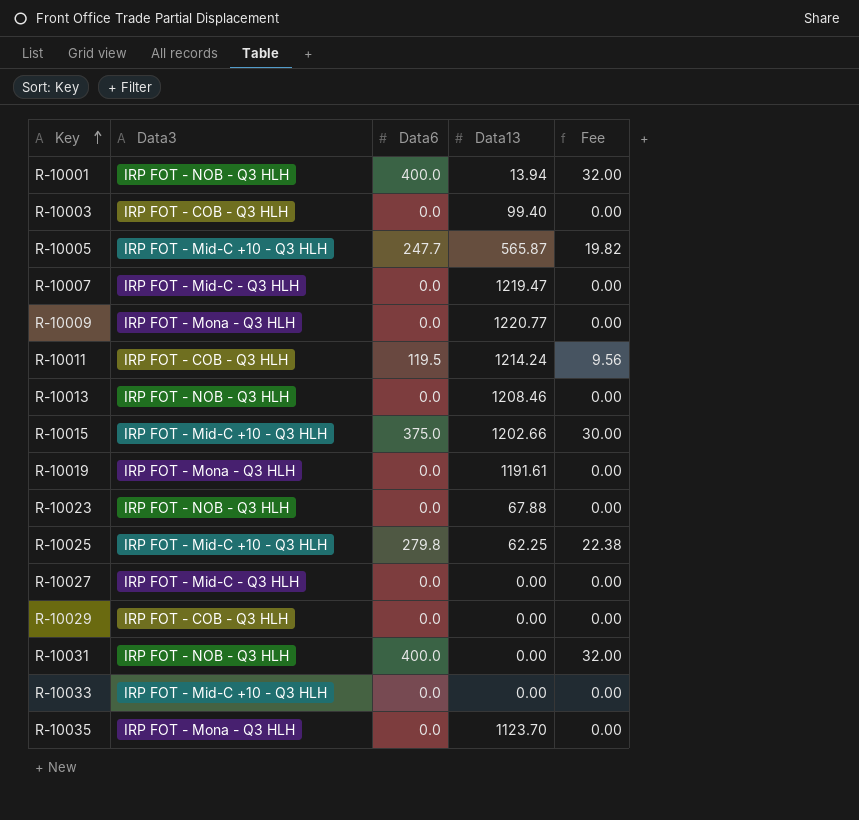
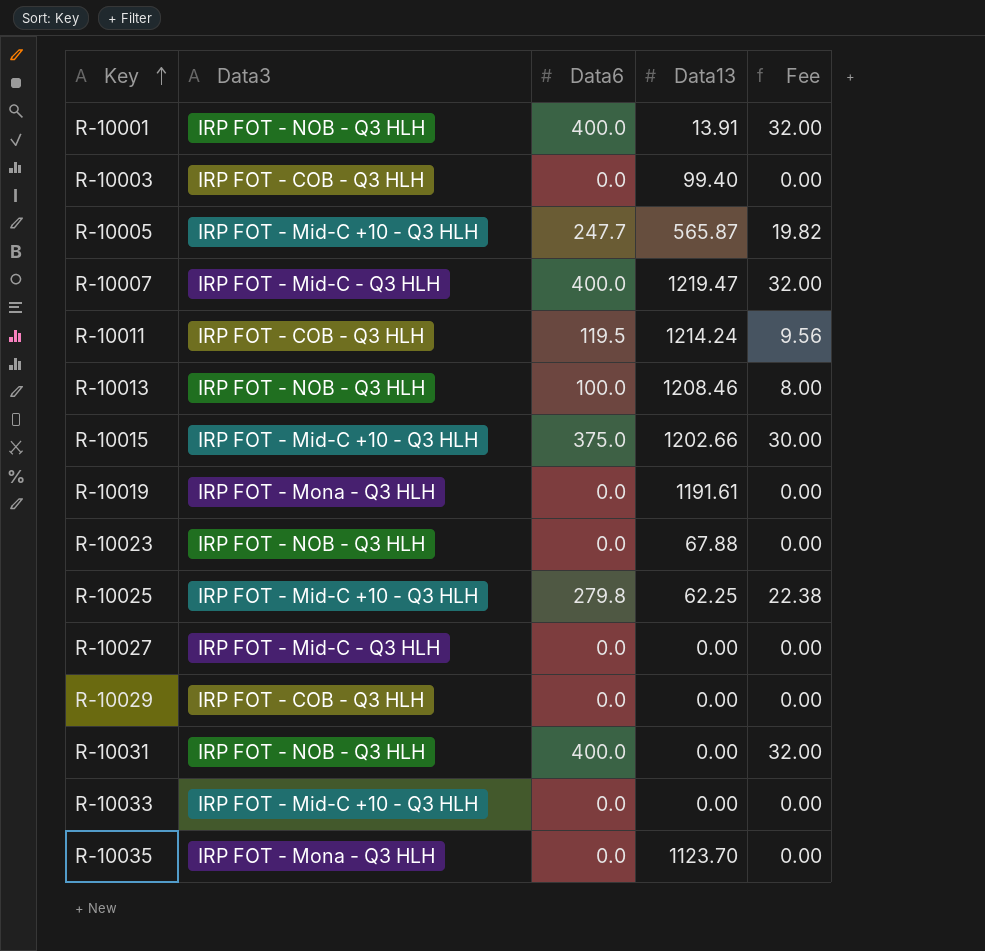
row R-10009: IRP FOT - Mona - Q3 HLH | 0.0 | 1220.77 | 0.00 -> none
R-10001 | Data13: 13.94 -> 13.91
R-10007 | Data6: 0.0 -> 400.0
R-10007 | Fee: 0.00 -> 32.00
R-10013 | Data6: 0.0 -> 100.0
R-10013 | Fee: 0.00 -> 8.00

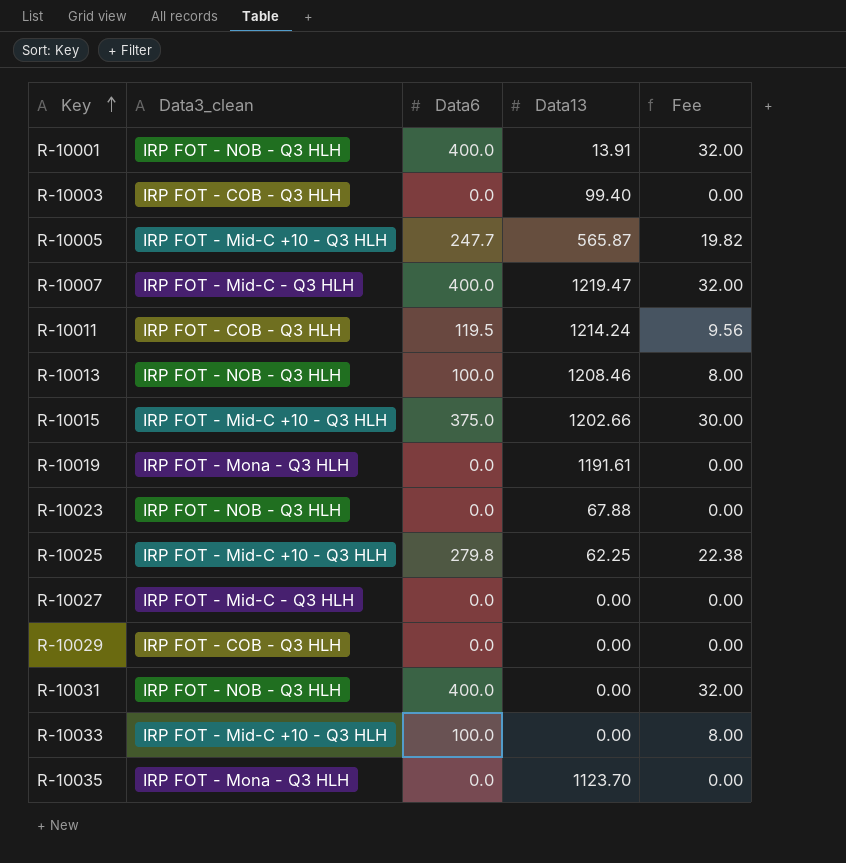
column name: Data3 -> Data3_clean
R-10033 | Data6: 0.0 -> 100.0
R-10033 | Fee: 0.00 -> 8.00

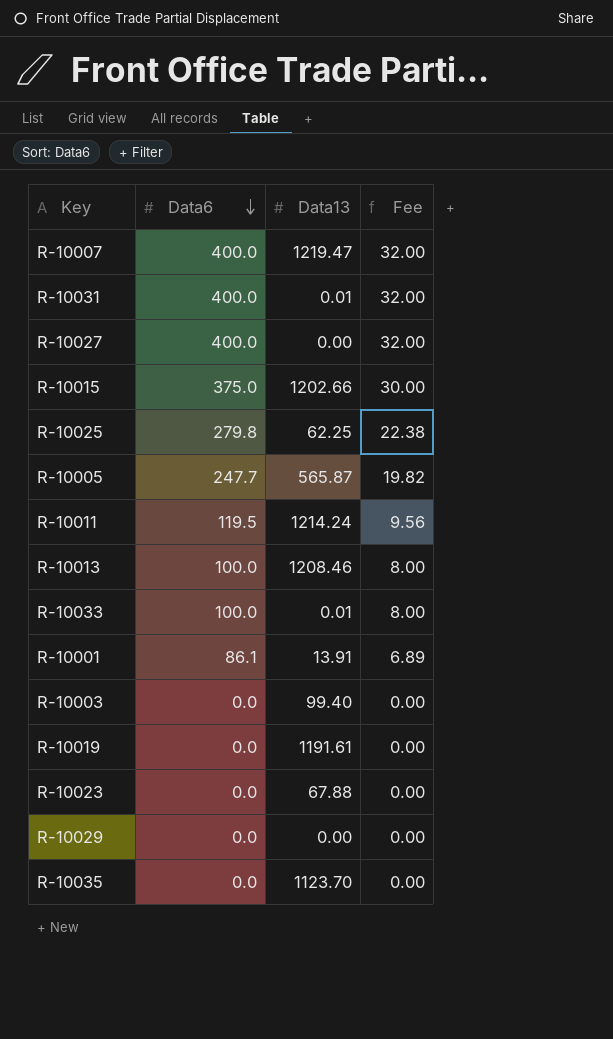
row order: Key ascending -> Data6 descending
column Data3_clean | position: 2 -> none
R-10031 | Data13: 0.00 -> 0.01
R-10027 | Data6: 0.0 -> 400.0
R-10027 | Fee: 0.00 -> 32.00
R-10033 | Data13: 0.00 -> 0.01
R-10001 | Data6: 400.0 -> 86.1
R-10001 | Fee: 32.00 -> 6.89

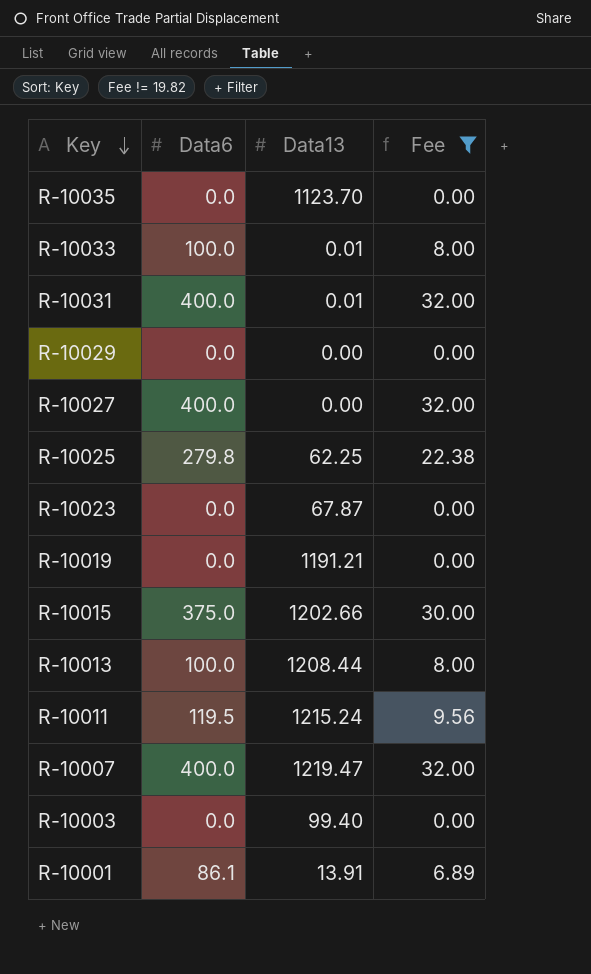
filter: none -> Fee != 19.82
row order: Data6 descending -> Key descending
R-10023 | Data13: 67.88 -> 67.87
R-10019 | Data13: 1191.61 -> 1191.21
R-10013 | Data13: 1208.46 -> 1208.44
R-10011 | Data13: 1214.24 -> 1215.24

